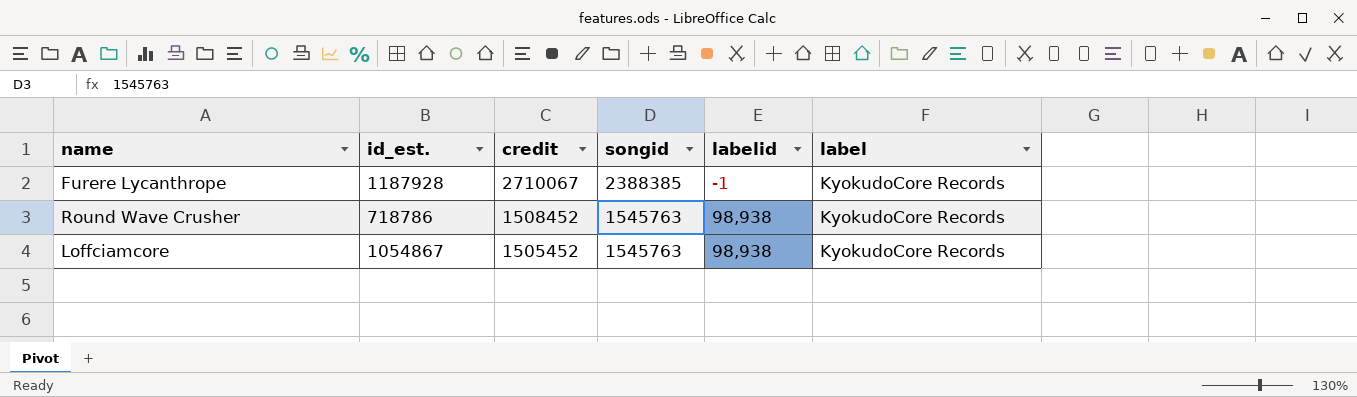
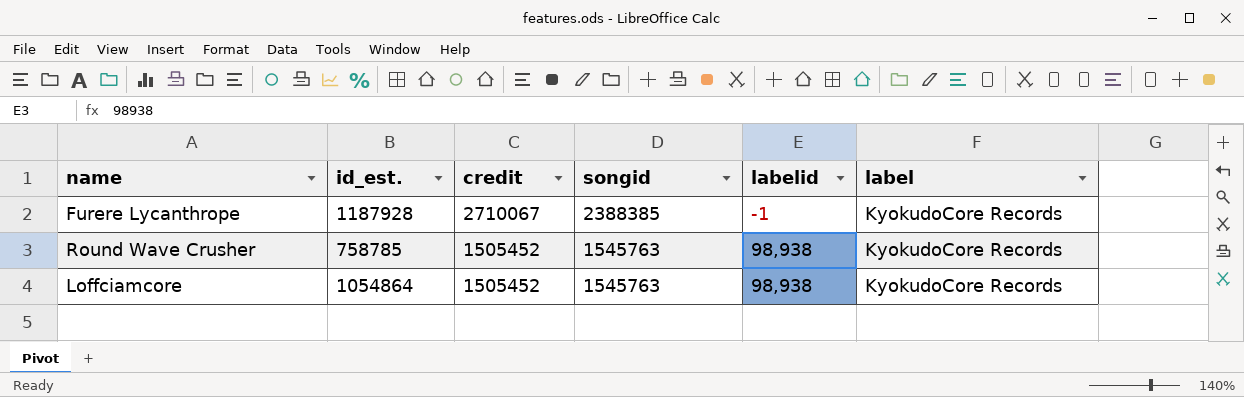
Round Wave Crusher | id_est.: 718786 -> 758785
Round Wave Crusher | credit: 1508452 -> 1505452
Loffciamcore | id_est.: 1054867 -> 1054864

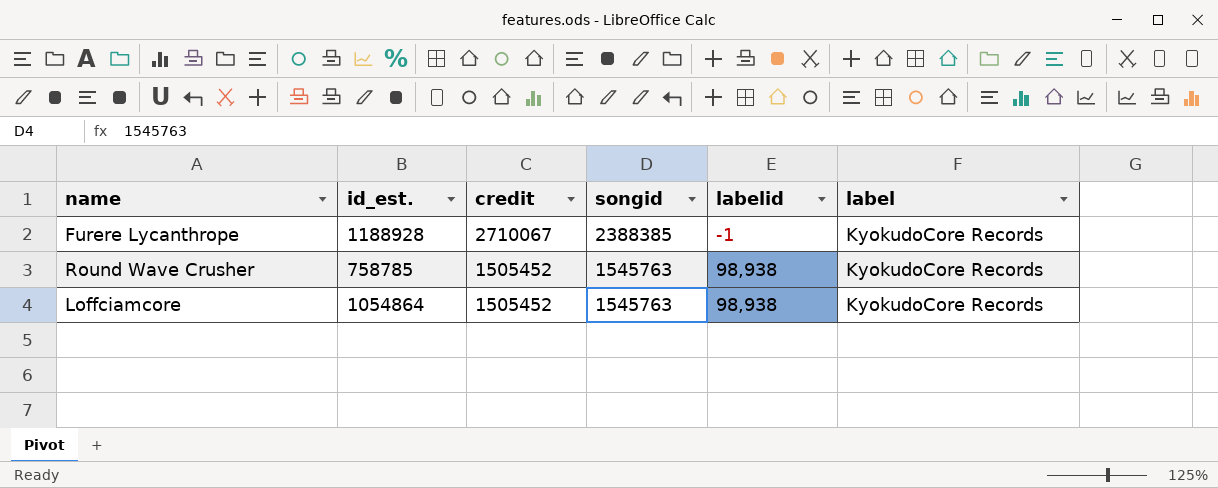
Furere Lycanthrope | id_est.: 1187928 -> 1188928

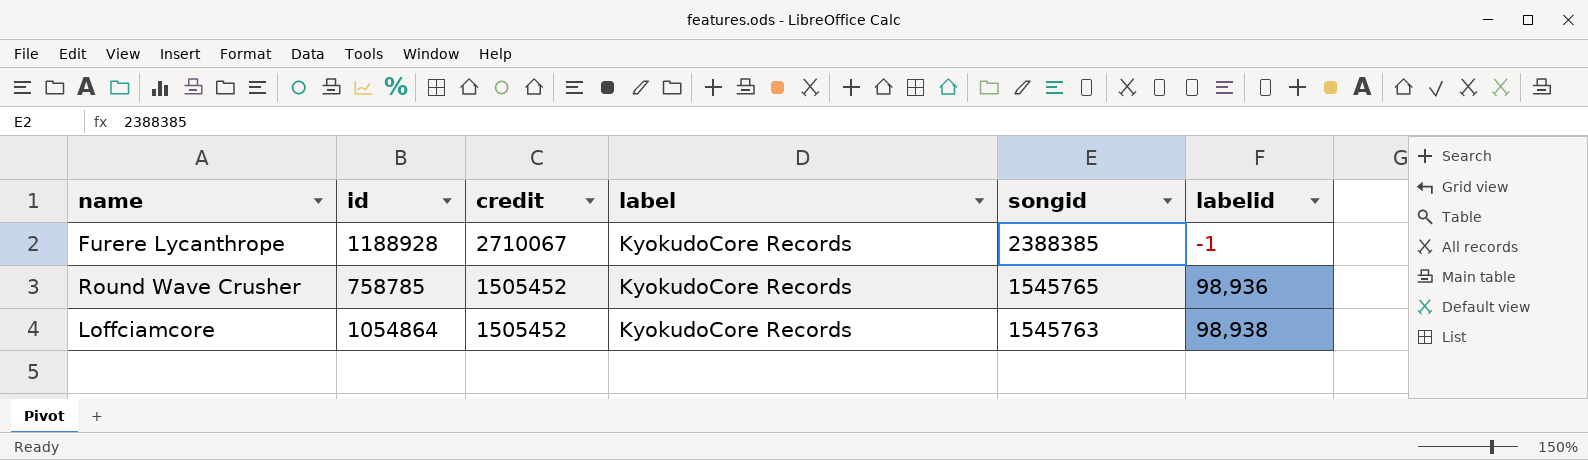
column name: id_est. -> id
column label | position: 6 -> 4
Round Wave Crusher | songid: 1545763 -> 1545765
Round Wave Crusher | labelid: 98,938 -> 98,936

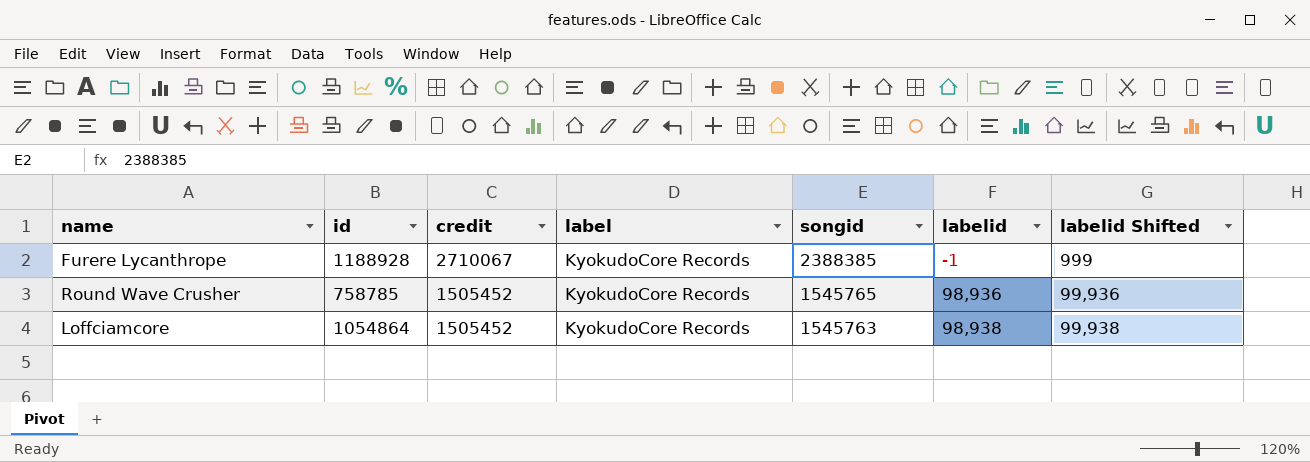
column labelid Shifted | formula: none -> [labelid] + 1000

